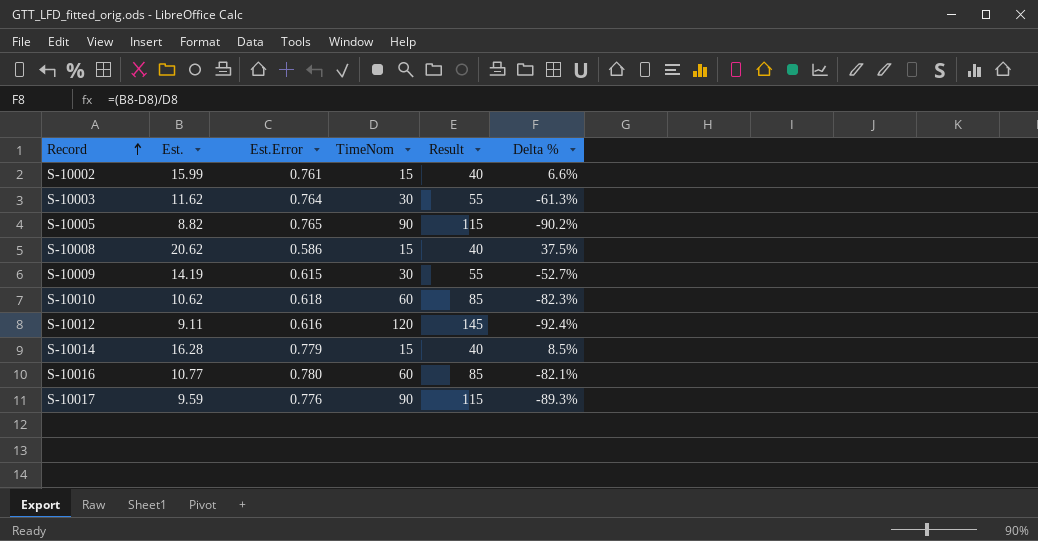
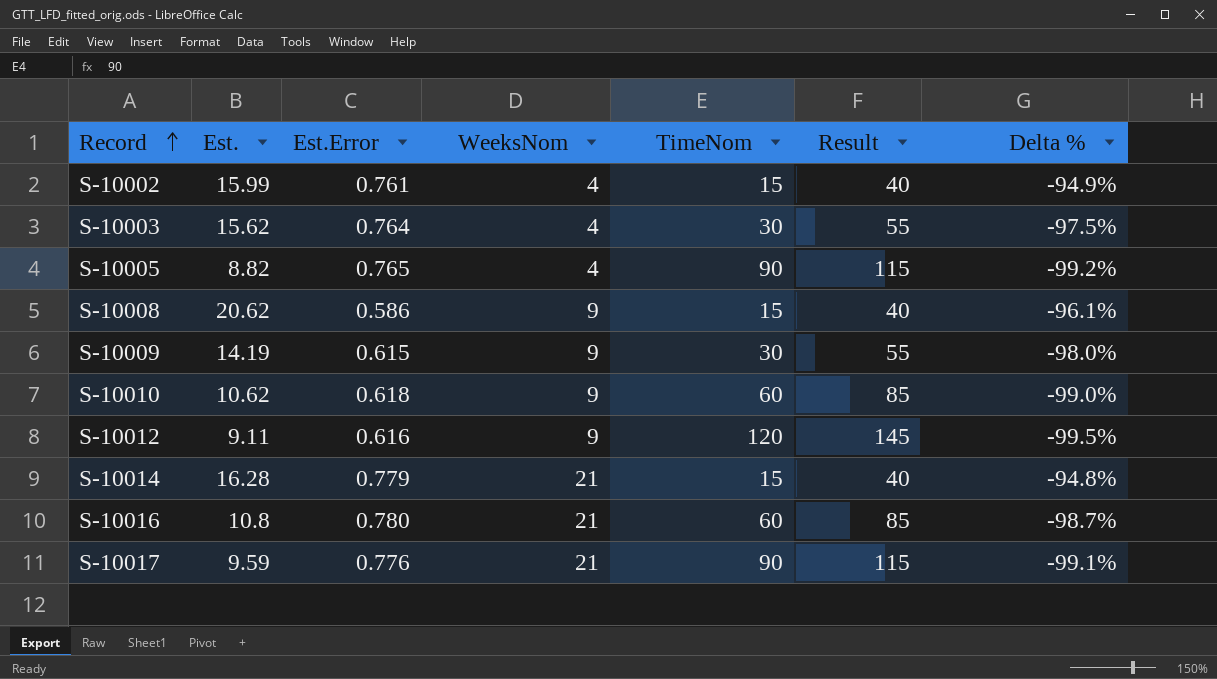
column WeeksNom | position: none -> 4
column Delta % | formula: ([Est.] - [TimeNom]) / [TimeNom] -> ([Est.Error] - [TimeNom]) / [TimeNom]
S-10003 | Est.: 11.62 -> 15.62
S-10016 | Est.: 10.77 -> 10.8

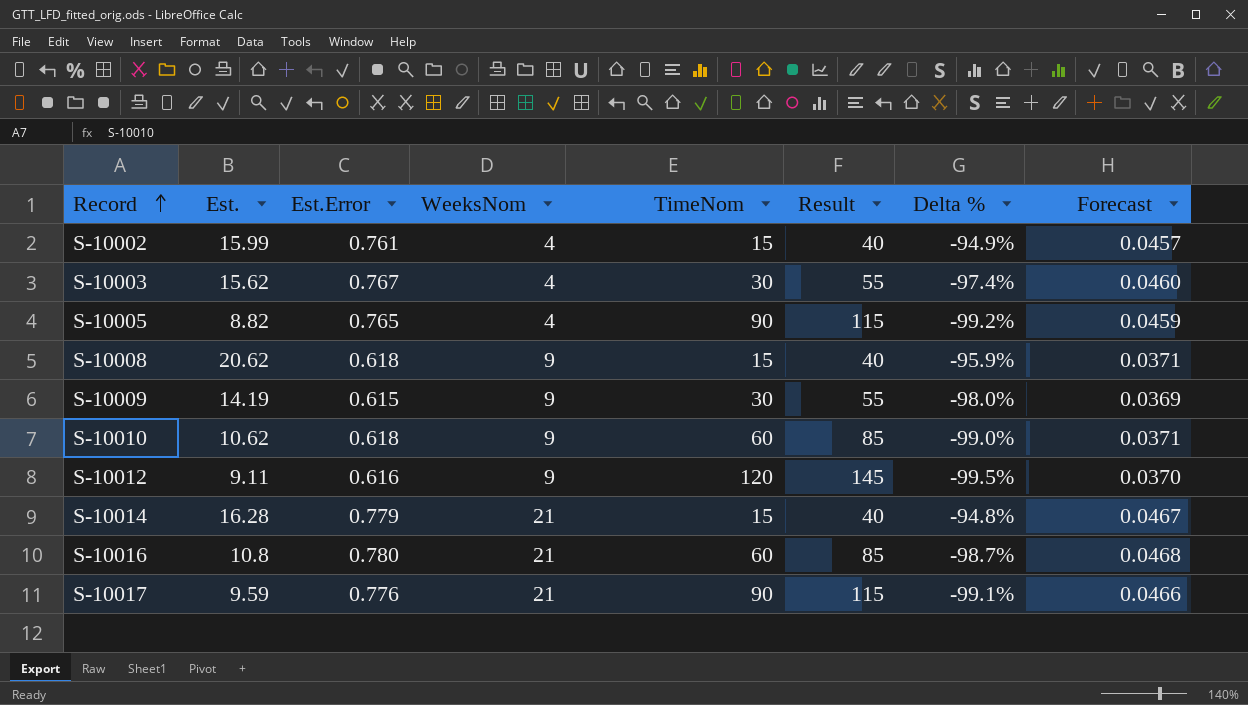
column Forecast | formula: none -> [Est.Error] * 0.06
S-10003 | Est.Error: 0.764 -> 0.767
S-10003 | Delta %: -97.5% -> -97.4%
S-10008 | Est.Error: 0.586 -> 0.618
S-10008 | Delta %: -96.1% -> -95.9%

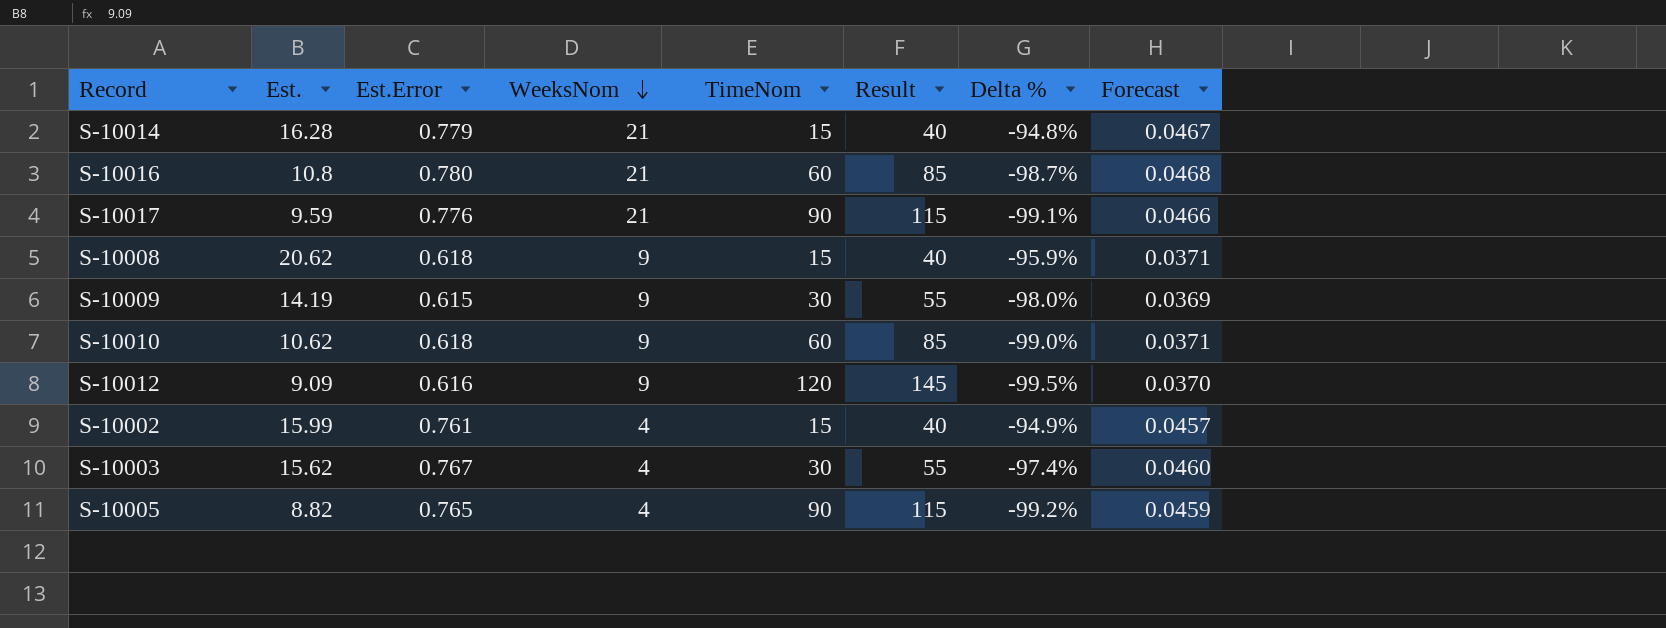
row order: Record ascending -> WeeksNom descending
S-10012 | Est.: 9.11 -> 9.09

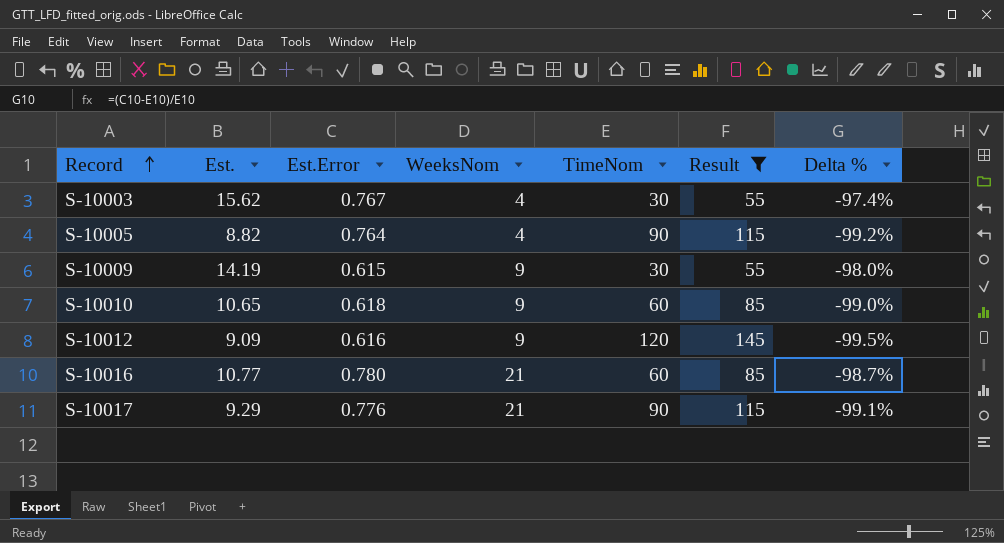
filter: none -> Result != 40
row order: WeeksNom descending -> Record ascending
column Forecast | formula: [Est.Error] * 0.06 -> none
S-10005 | Est.Error: 0.765 -> 0.764
S-10010 | Est.: 10.62 -> 10.65
S-10016 | Est.: 10.8 -> 10.77
S-10017 | Est.: 9.59 -> 9.29

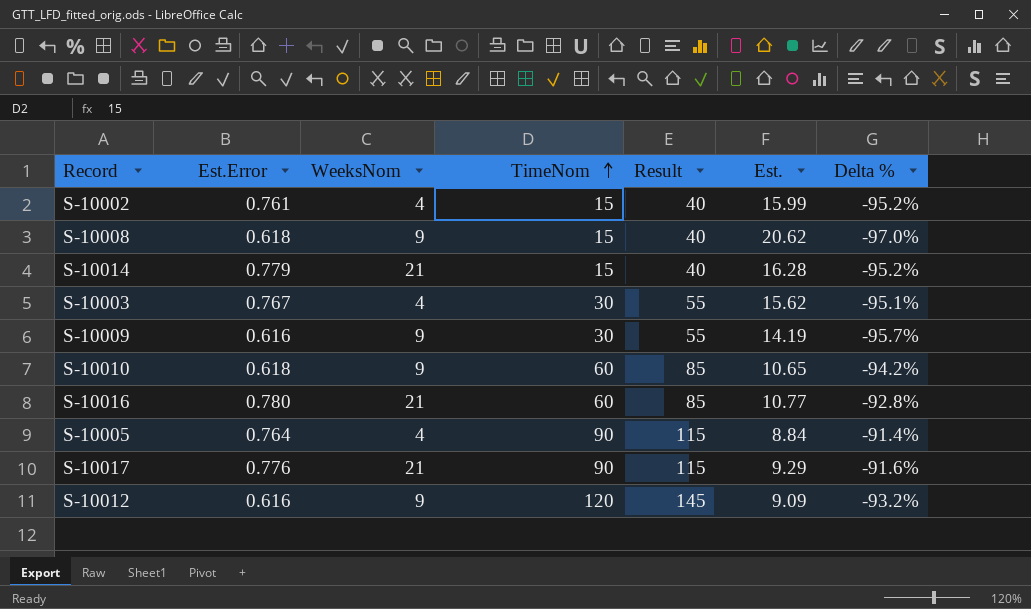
filter: Result != 40 -> none
row order: Record ascending -> TimeNom ascending
column Est. | position: 2 -> 6
column Delta % | formula: ([Est.Error] - [TimeNom]) / [TimeNom] -> ([Est.Error] - [Est.]) / [Est.]
S-10009 | Est.Error: 0.615 -> 0.616
S-10005 | Est.: 8.82 -> 8.84

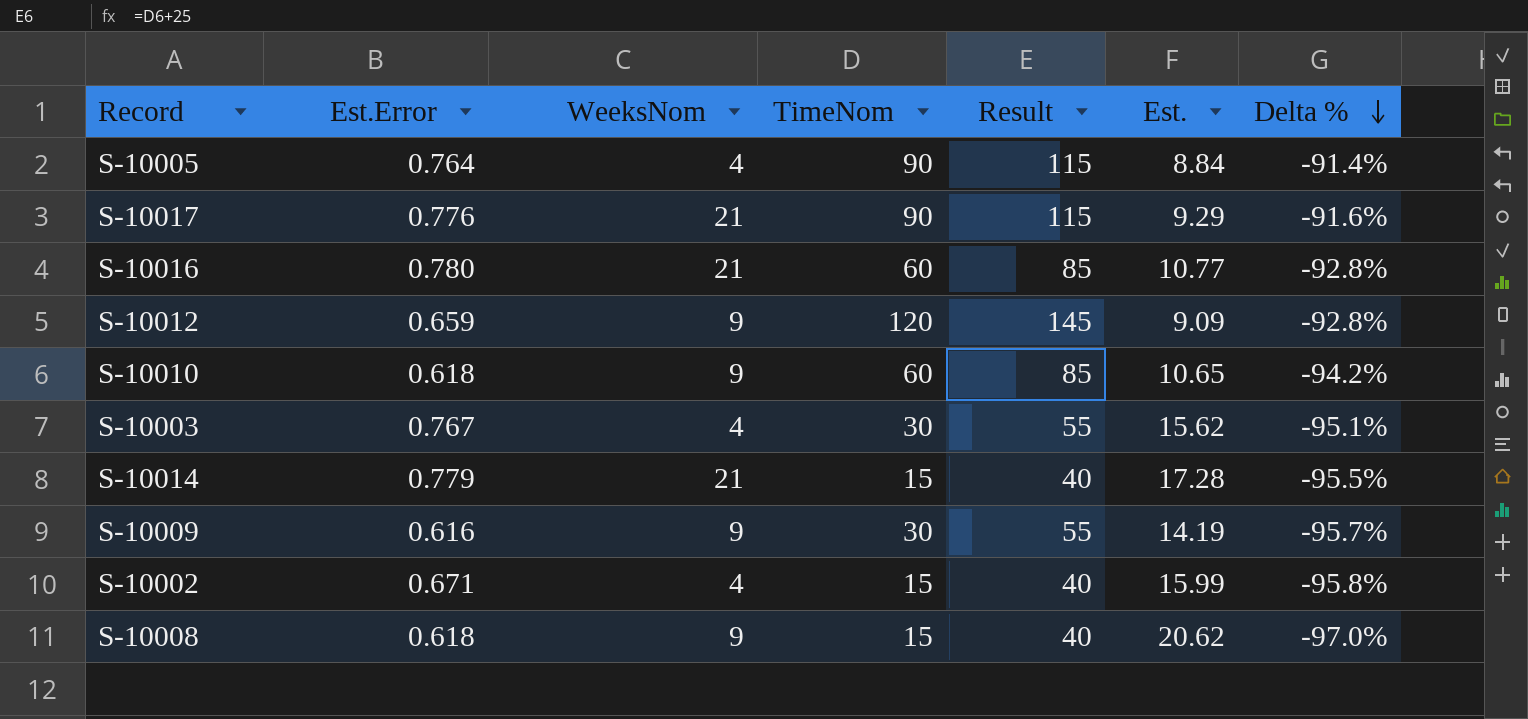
row order: TimeNom ascending -> Delta % descending
S-10012 | Est.Error: 0.616 -> 0.659
S-10012 | Delta %: -93.2% -> -92.8%
S-10014 | Est.: 16.28 -> 17.28
S-10014 | Delta %: -95.2% -> -95.5%
S-10002 | Est.Error: 0.761 -> 0.671
S-10002 | Delta %: -95.2% -> -95.8%

